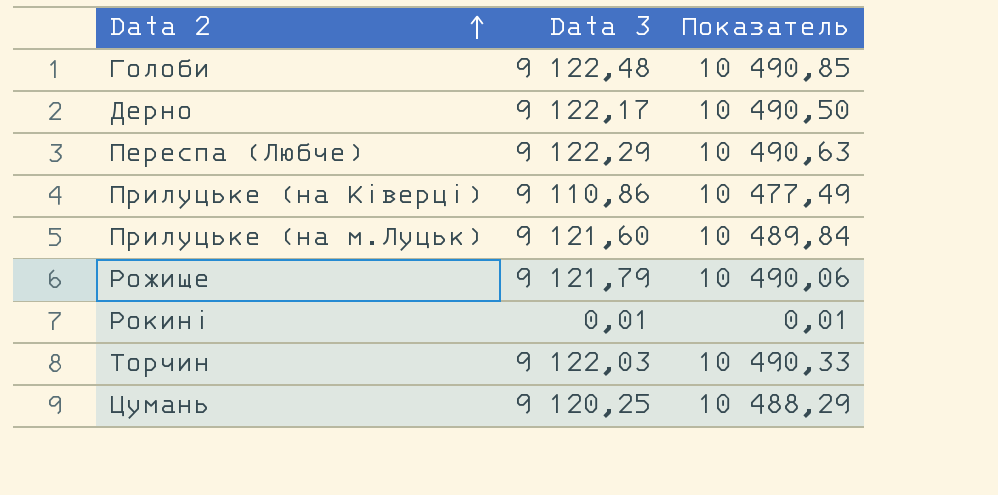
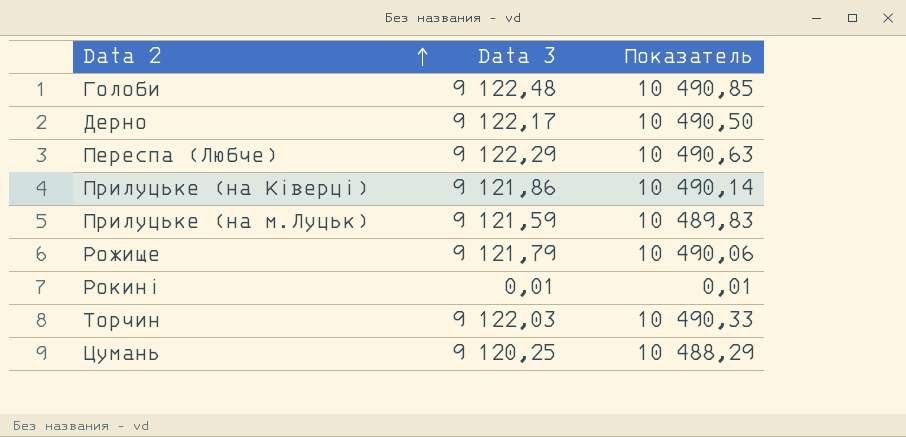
Прилуцьке (на Ківерці) | Data 3: 9 110,86 -> 9 121,86
Прилуцьке (на Ківерці) | Показатель: 10 477,49 -> 10 490,14
Прилуцьке (на м.Луцьк) | Data 3: 9 121,60 -> 9 121,59
Прилуцьке (на м.Луцьк) | Показатель: 10 489,84 -> 10 489,83

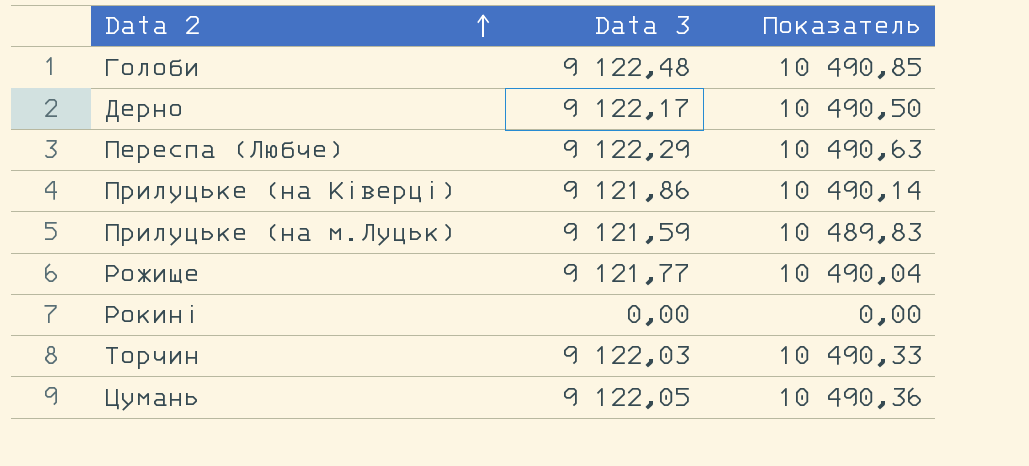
Рожище | Data 3: 9 121,79 -> 9 121,77
Рожище | Показатель: 10 490,06 -> 10 490,04
Рокині | Data 3: 0,01 -> 0,00
Рокині | Показатель: 0,01 -> 0,00
Цумань | Data 3: 9 120,25 -> 9 122,05
Цумань | Показатель: 10 488,29 -> 10 490,36

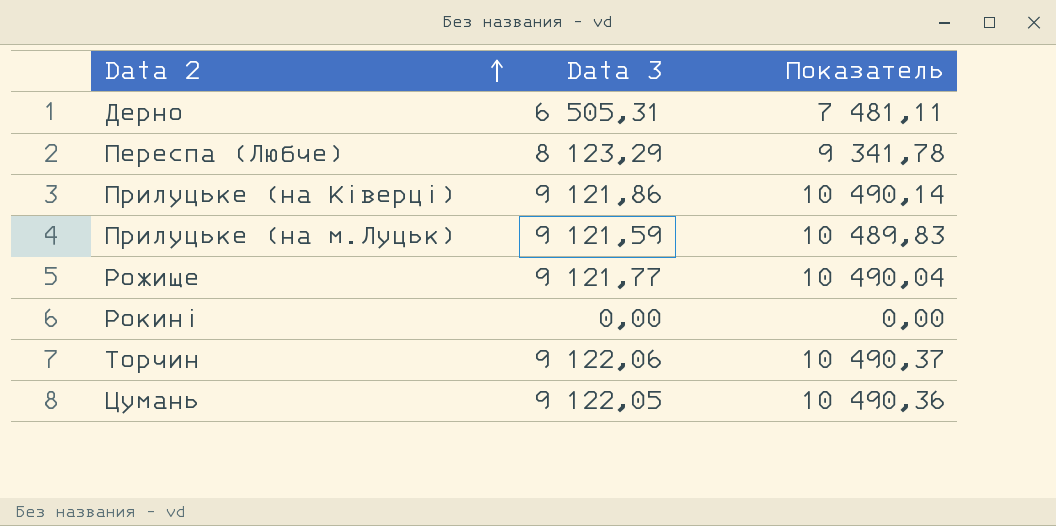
row Голоби: 9 122,48 | 10 490,85 -> none
Дерно | Data 3: 9 122,17 -> 6 505,31
Дерно | Показатель: 10 490,50 -> 7 481,11
Переспа (Любче) | Data 3: 9 122,29 -> 8 123,29
Переспа (Любче) | Показатель: 10 490,63 -> 9 341,78
Торчин | Data 3: 9 122,03 -> 9 122,06
Торчин | Показатель: 10 490,33 -> 10 490,37

